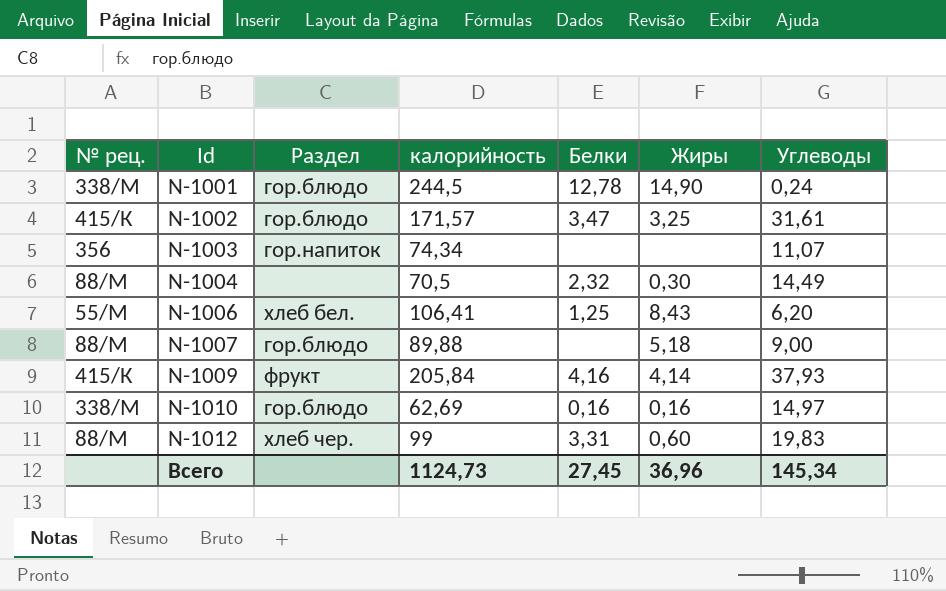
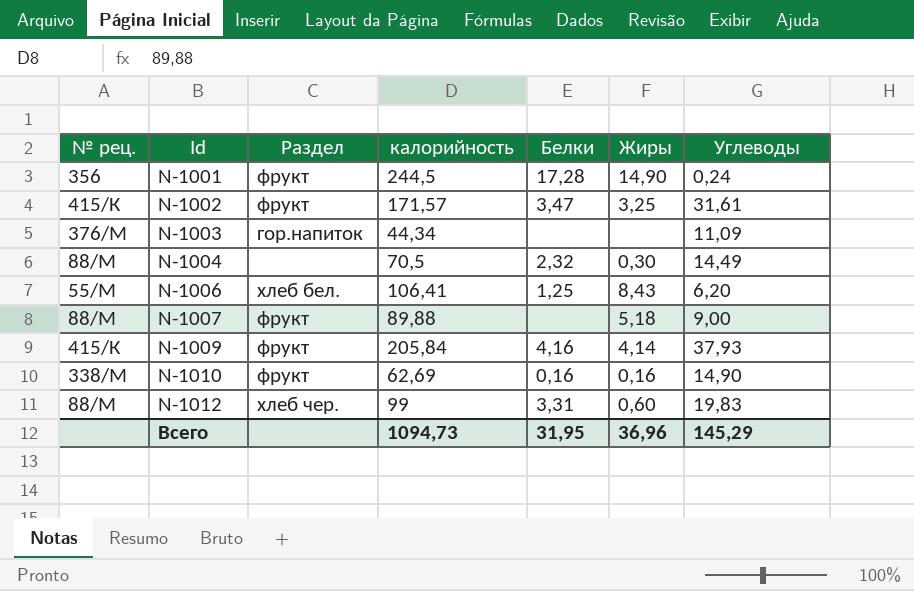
N-1001 | № рец.: 338/М -> 356
N-1001 | Раздел: гор.блюдо -> фрукт
N-1001 | Белки: 12,78 -> 17,28
N-1002 | Раздел: гор.блюдо -> фрукт
N-1003 | № рец.: 356 -> 376/М
N-1003 | калорийность: 74,34 -> 44,34
N-1003 | Углеводы: 11,07 -> 11,09
N-1007 | Раздел: гор.блюдо -> фрукт
N-1010 | Раздел: гор.блюдо -> фрукт
N-1010 | Углеводы: 14,97 -> 14,90
Всего | калорийность: 1124,73 -> 1094,73
Всего | Белки: 27,45 -> 31,95
Всего | Углеводы: 145,34 -> 145,29

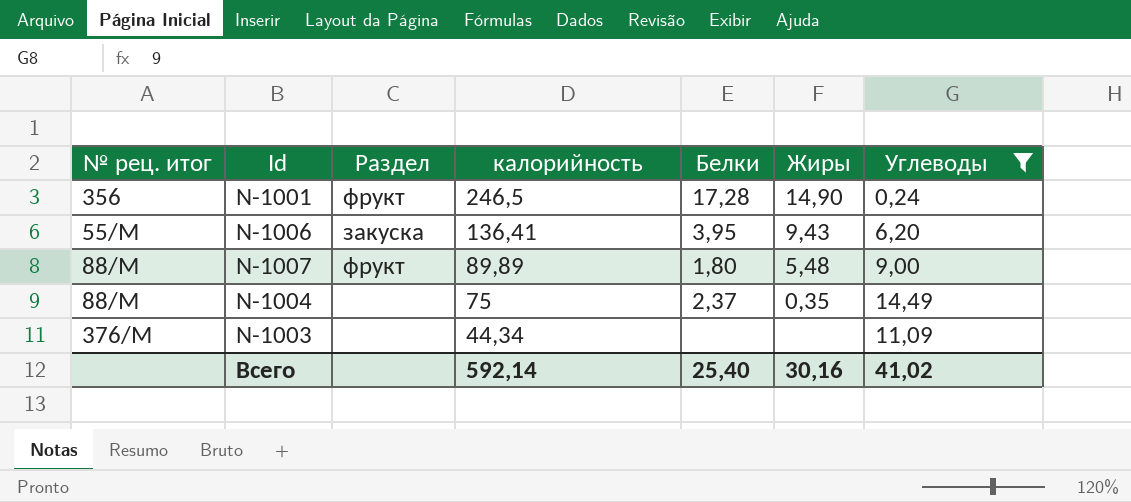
filter: none -> Углеводы <= 14,49
row order: Id ascending -> калорийность descending
column name: № рец. -> № рец. итог
N-1001 | калорийность: 244,5 -> 246,5
N-1006 | Раздел: хлеб бел. -> закуска
N-1006 | калорийность: 106,41 -> 136,41
N-1006 | Белки: 1,25 -> 3,95
N-1006 | Жиры: 8,43 -> 9,43
N-1007 | калорийность: 89,88 -> 89,89
N-1007 | Белки: none -> 1,80
N-1007 | Жиры: 5,18 -> 5,48
N-1004 | калорийность: 70,5 -> 75
N-1004 | Белки: 2,32 -> 2,37
N-1004 | Жиры: 0,30 -> 0,35
N-1003 | Раздел: гор.напиток -> none
Всего | калорийность: 1094,73 -> 592,14
Всего | Белки: 31,95 -> 25,40
Всего | Жиры: 36,96 -> 30,16
Всего | Углеводы: 145,29 -> 41,02

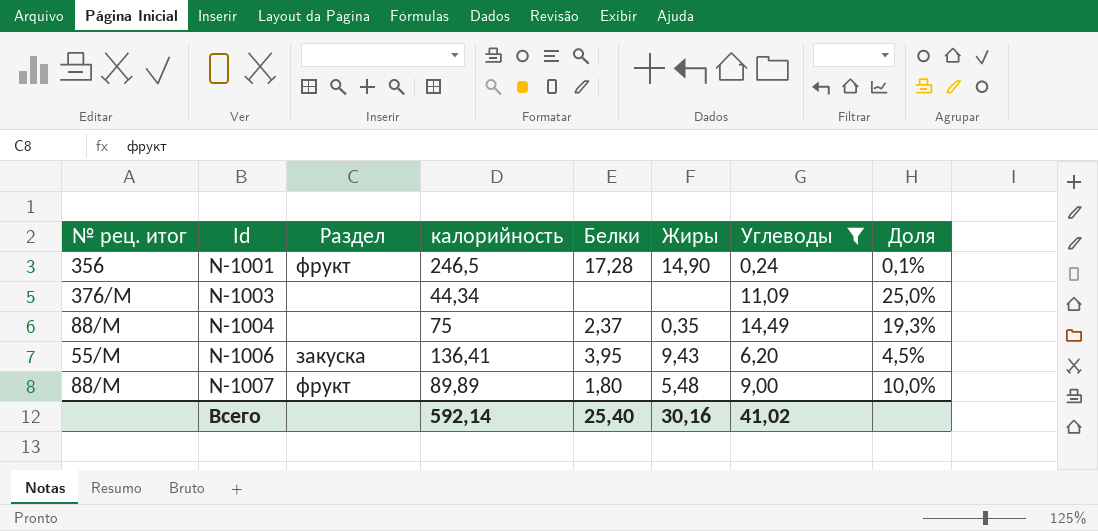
row order: калорийность descending -> Id ascending
column Доля | formula: none -> [Углеводы] / [калорийность]

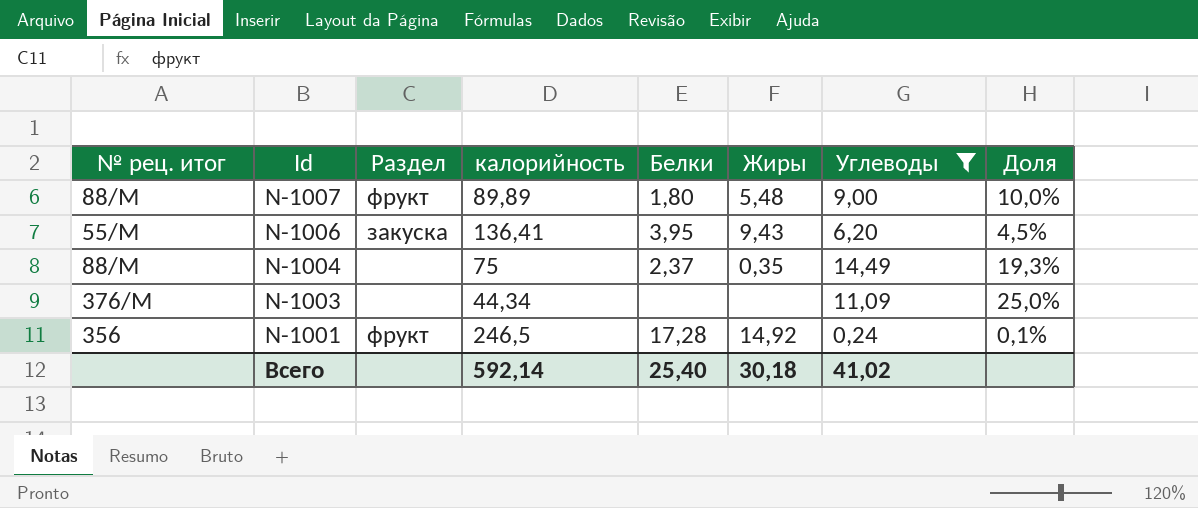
row order: Id ascending -> Id descending
N-1001 | Жиры: 14,90 -> 14,92
Всего | Жиры: 30,16 -> 30,18

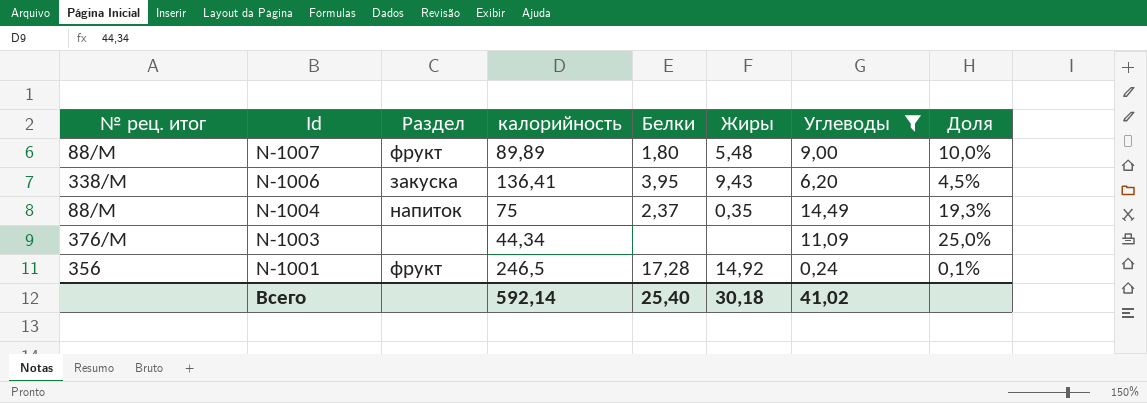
N-1006 | № рец. итог: 55/М -> 338/М
N-1004 | Раздел: none -> напиток

